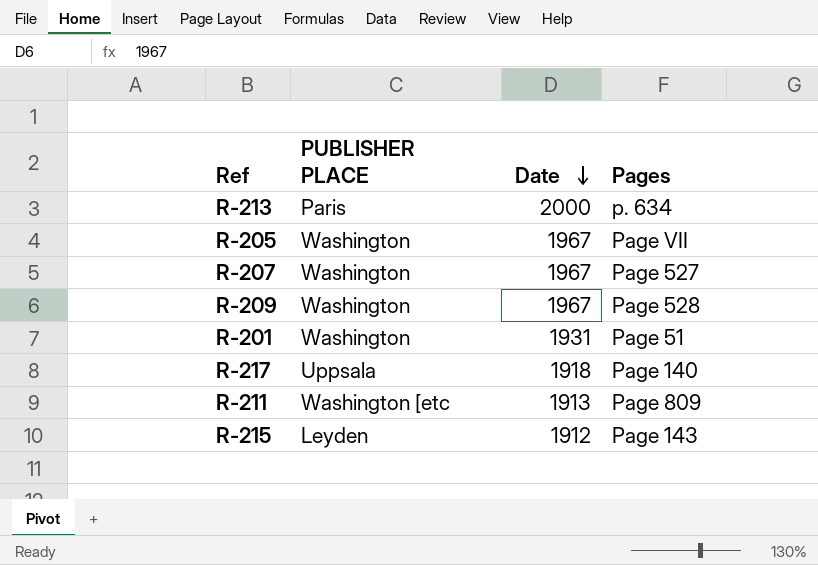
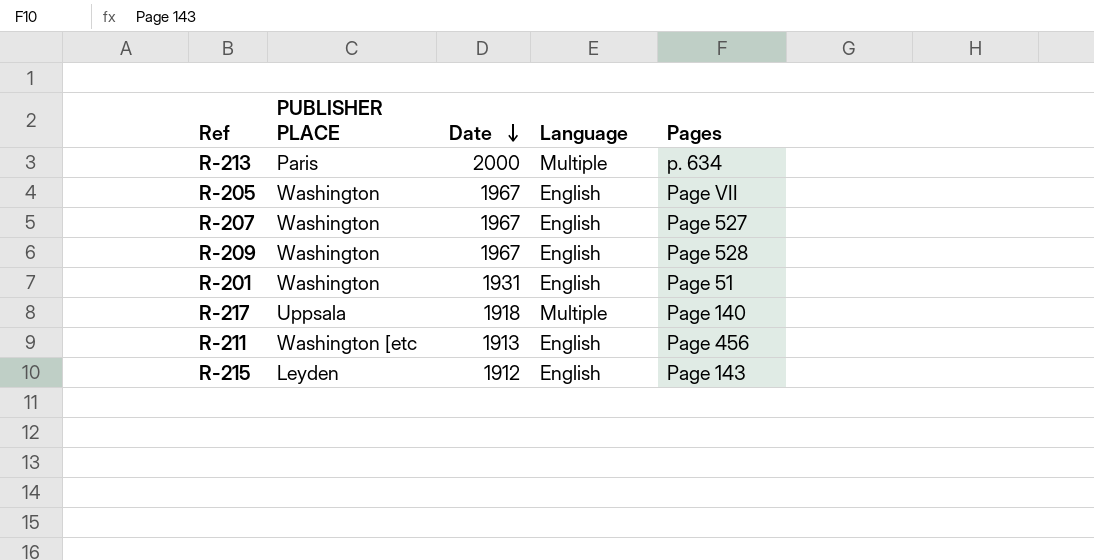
column Language | position: none -> 4
R-211 | Pages: Page 809 -> Page 456

